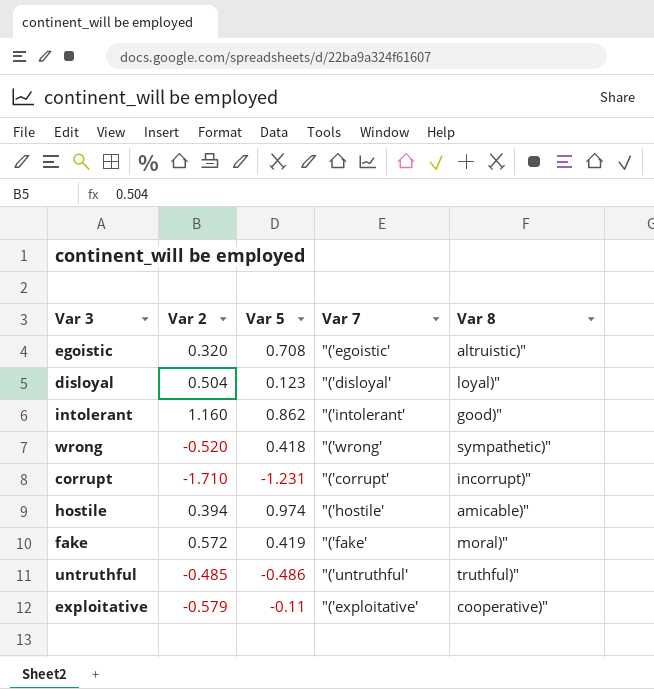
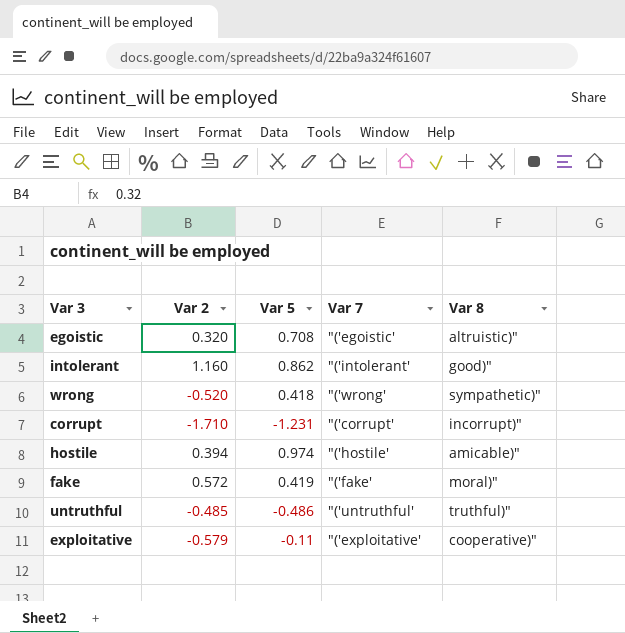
row disloyal: 0.504 | 0.123 | "('disloyal' | loyal)" -> none

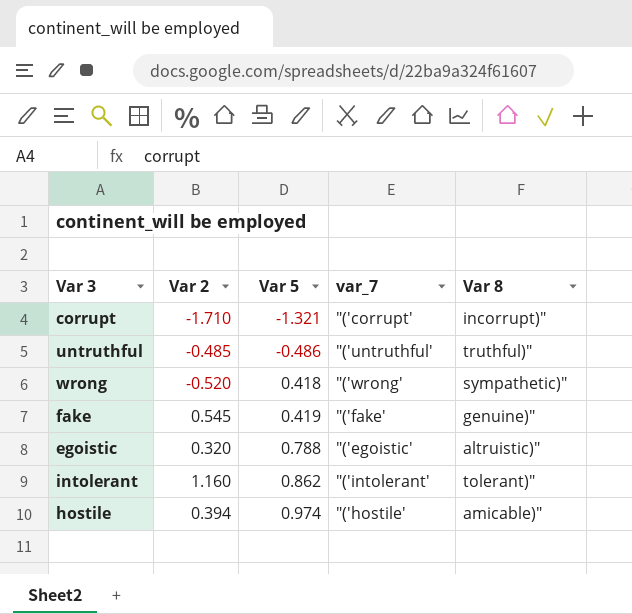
row order: none -> Var 5 ascending
column name: Var 7 -> var_7
row exploitative: -0.579 | -0.11 | "('exploitative' | cooperative)" -> none
corrupt | Var 5: -1.231 -> -1.321
fake | Var 2: 0.572 -> 0.545
fake | Var 8: moral)" -> genuine)"
egoistic | Var 5: 0.708 -> 0.788
intolerant | Var 8: good)" -> tolerant)"

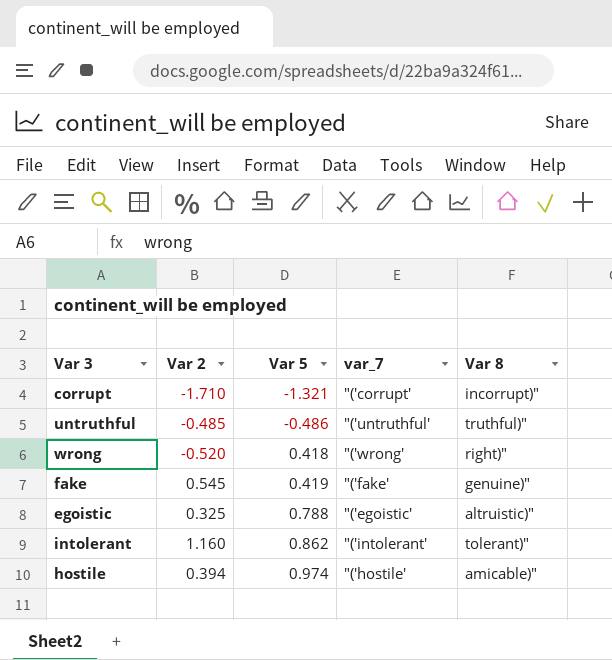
wrong | Var 8: sympathetic)" -> right)"
egoistic | Var 2: 0.320 -> 0.325

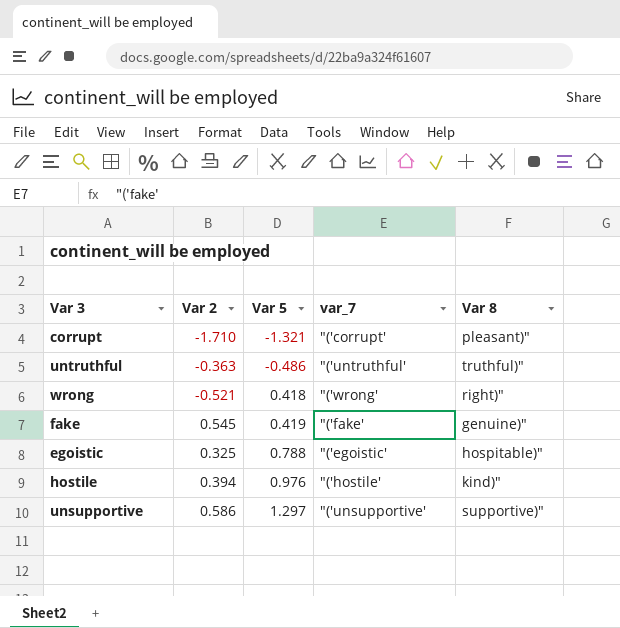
row intolerant: 1.160 | 0.862 | "('intolerant' | tolerant)" -> none
corrupt | Var 8: incorrupt)" -> pleasant)"
untruthful | Var 2: -0.485 -> -0.363
wrong | Var 2: -0.520 -> -0.521
egoistic | Var 8: altruistic)" -> hospitable)"
hostile | Var 5: 0.974 -> 0.976
hostile | Var 8: amicable)" -> kind)"
row unsupportive: none -> 0.586 | 1.297 | "('unsupportive' | supportive)"

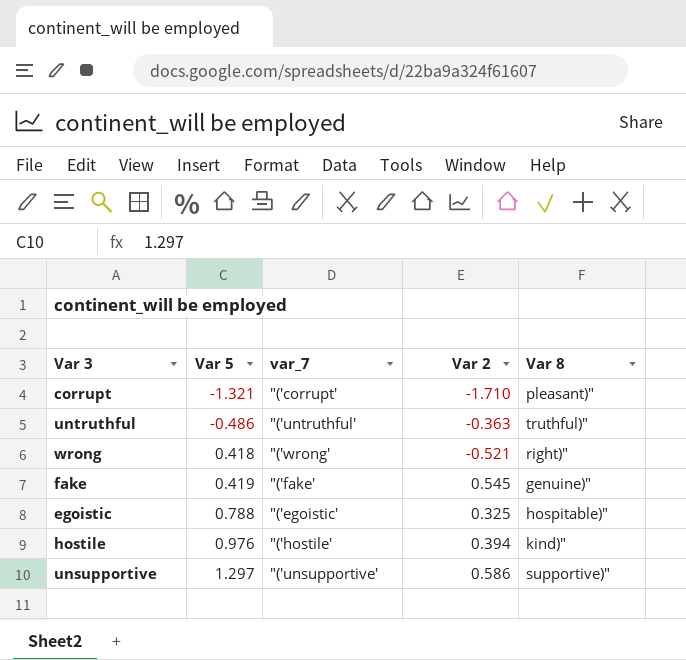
column Var 2 | position: 2 -> 4

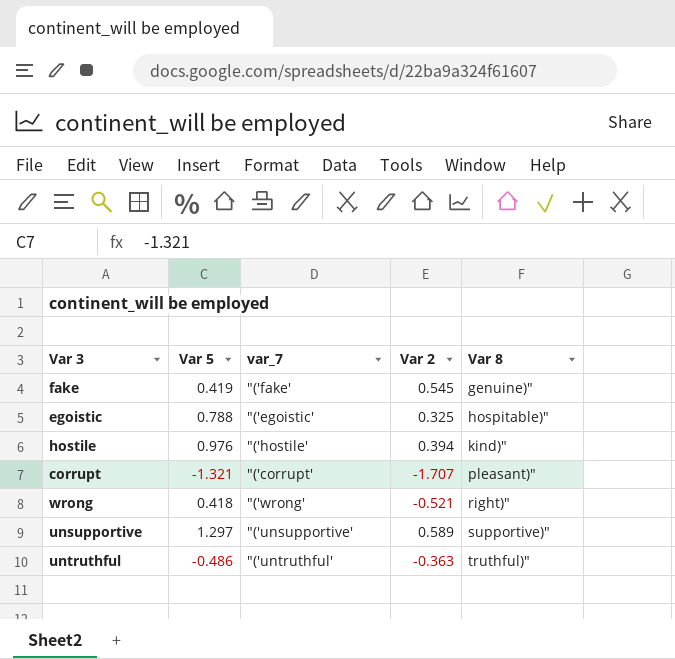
row order: Var 5 ascending -> Var 8 ascending
corrupt | Var 2: -1.710 -> -1.707
unsupportive | Var 2: 0.586 -> 0.589

